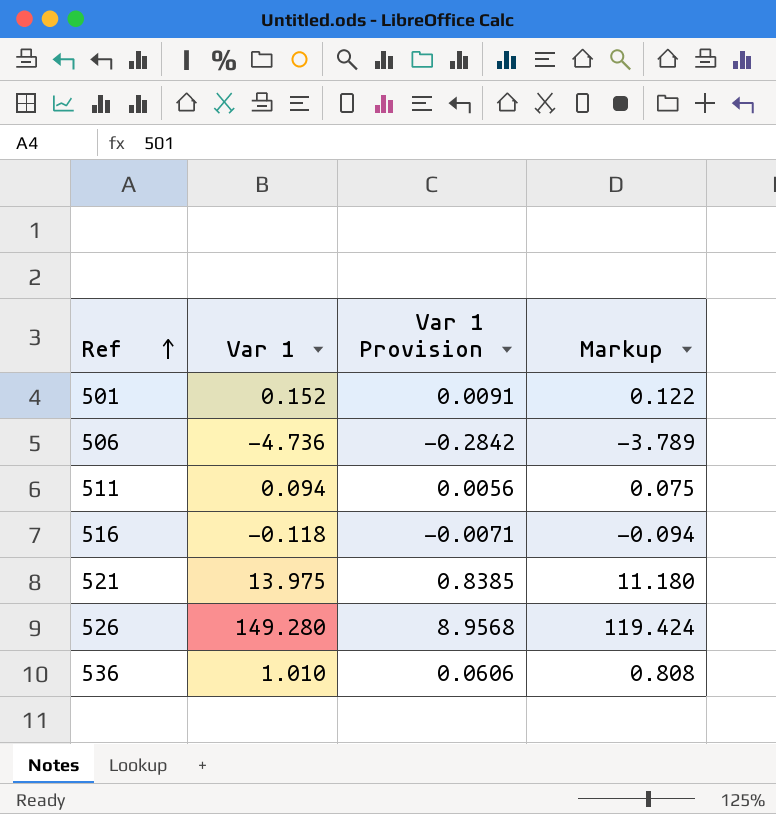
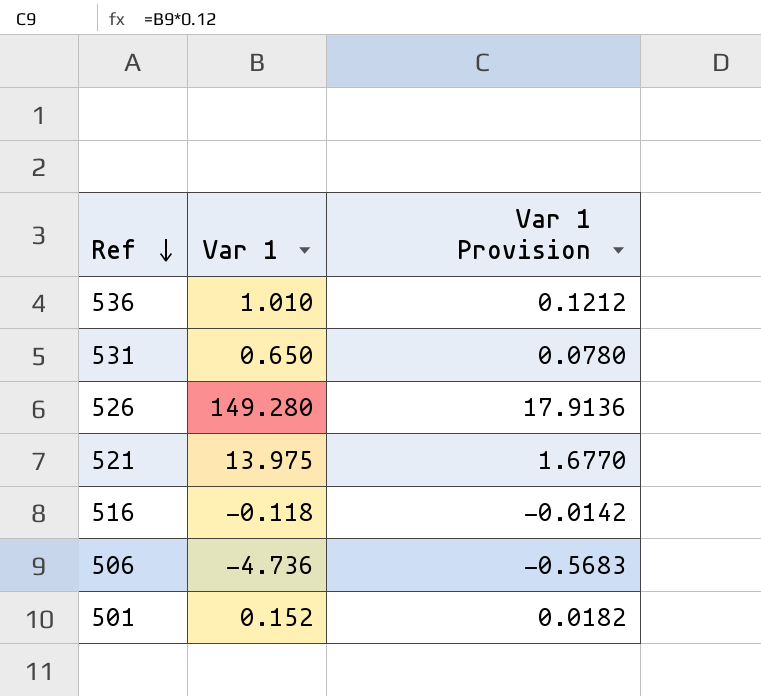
row order: Ref ascending -> Ref descending
column Markup | formula: [Var 1] * 0.8 -> none
column Var 1 Provision | formula: [Var 1] * 0.06 -> [Var 1] * 0.12
row 511: 0.094 | 0.0056 | 0.075 -> none
row 531: none -> 0.650 | 0.0780

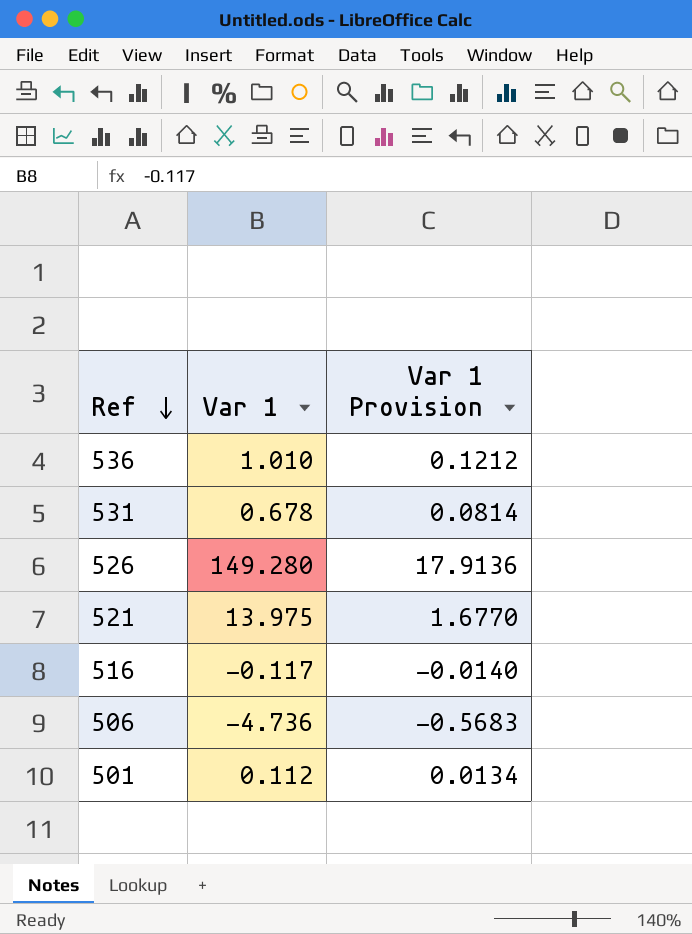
531 | Var 1: 0.650 -> 0.678
531 | Var 1 Provision: 0.0780 -> 0.0814
516 | Var 1: -0.118 -> -0.117
516 | Var 1 Provision: -0.0142 -> -0.0140
501 | Var 1: 0.152 -> 0.112
501 | Var 1 Provision: 0.0182 -> 0.0134

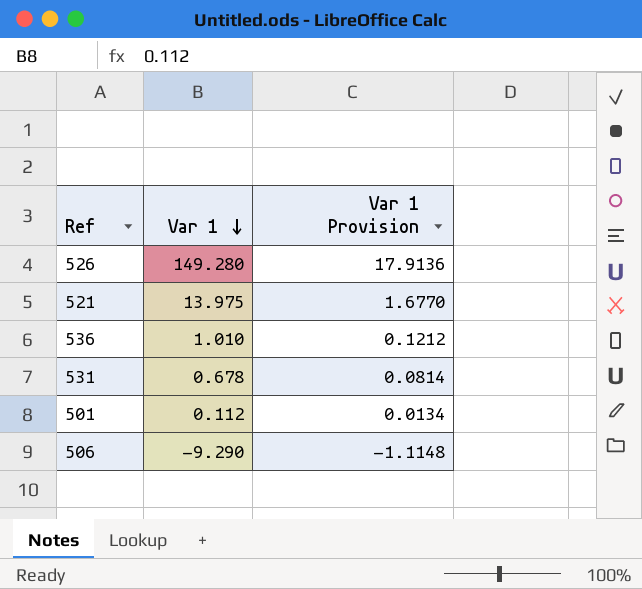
row order: Ref descending -> Var 1 descending
row 516: -0.117 | -0.0140 -> none
506 | Var 1: -4.736 -> -9.290
506 | Var 1 Provision: -0.5683 -> -1.1148

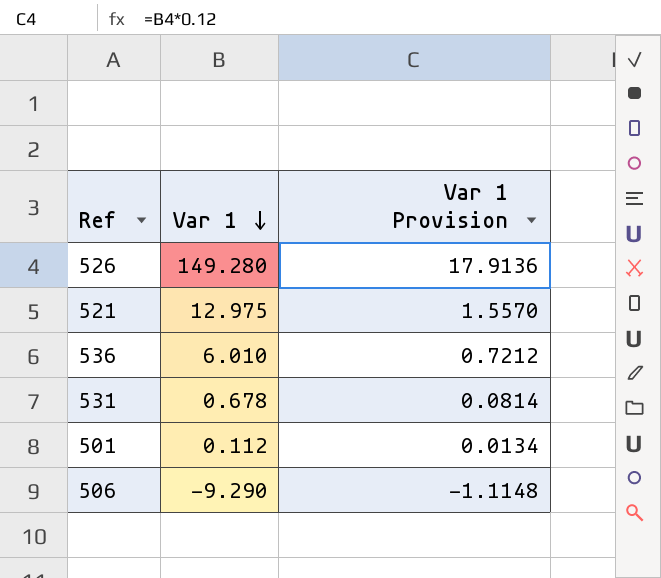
521 | Var 1: 13.975 -> 12.975
521 | Var 1 Provision: 1.6770 -> 1.5570
536 | Var 1: 1.010 -> 6.010
536 | Var 1 Provision: 0.1212 -> 0.7212

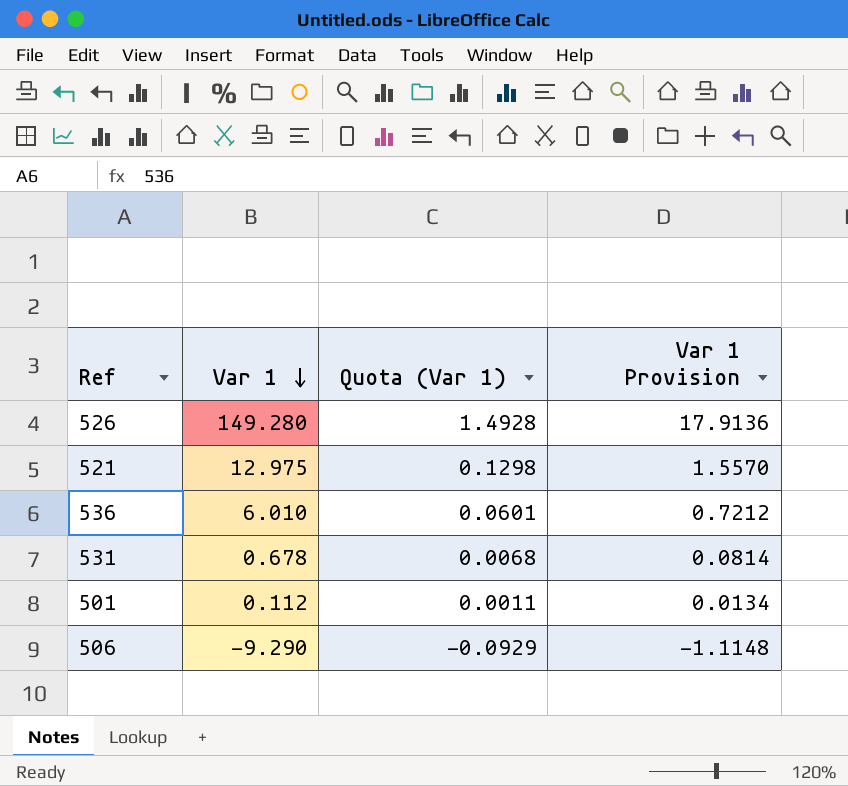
column Quota (Var 1) | formula: none -> [Var 1] * 0.01

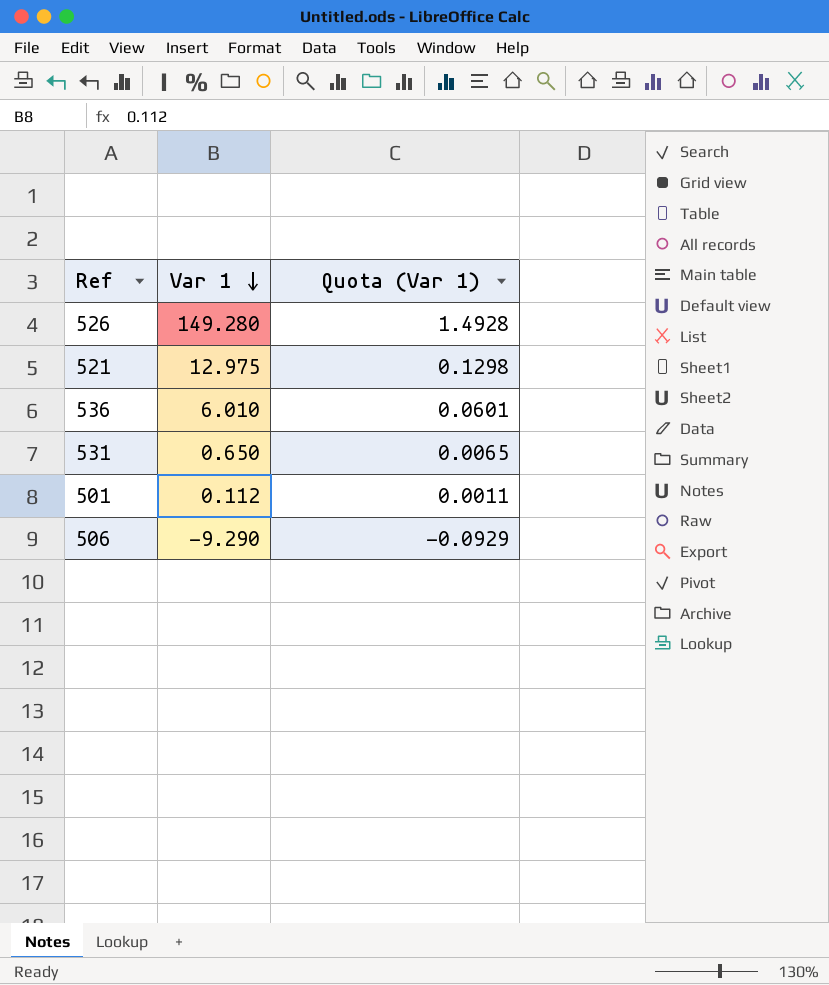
column Var 1 Provision | formula: [Var 1] * 0.12 -> none
531 | Var 1: 0.678 -> 0.650
531 | Quota (Var 1): 0.0068 -> 0.0065

